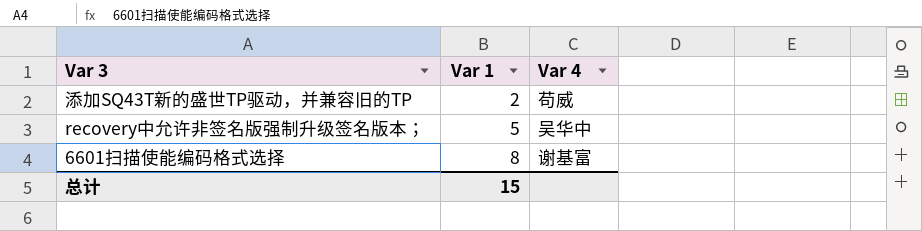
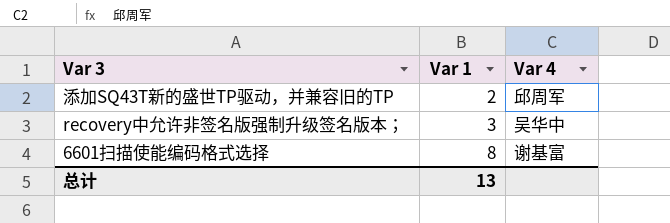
添加SQ43T新的盛世TP驱动，并兼容旧的TP | Var 4: 苟威 -> 邱周军
recovery中允许非签名版强制升级签名版本； | Var 1: 5 -> 3
总计 | Var 1: 15 -> 13

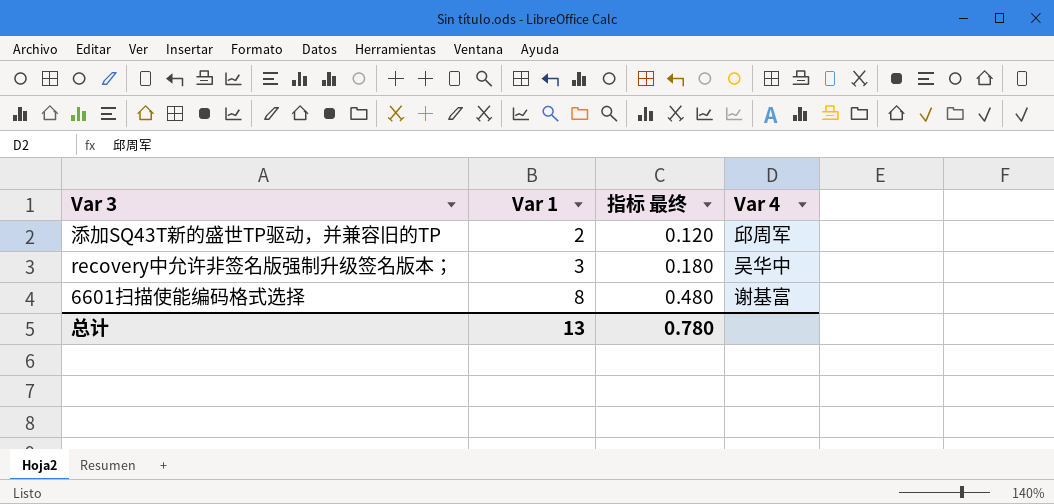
column 指标 最终 | formula: none -> [Var 1] * 0.06

